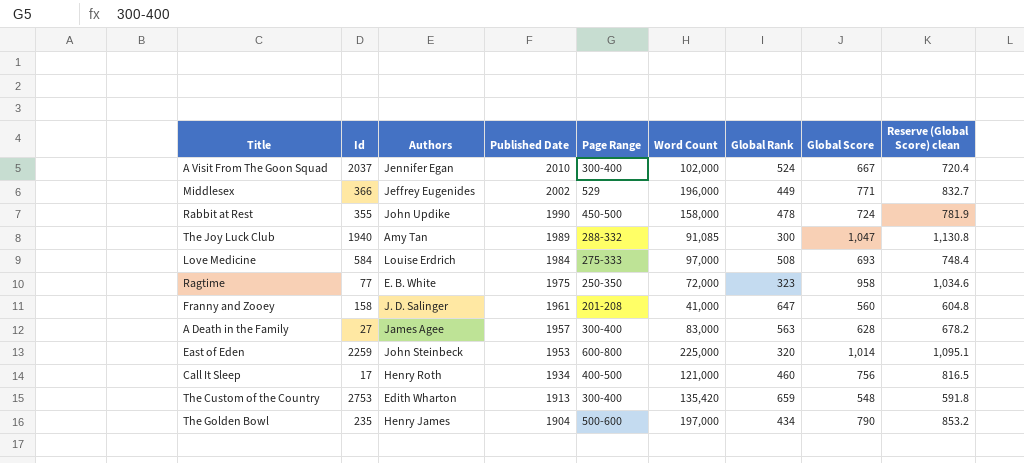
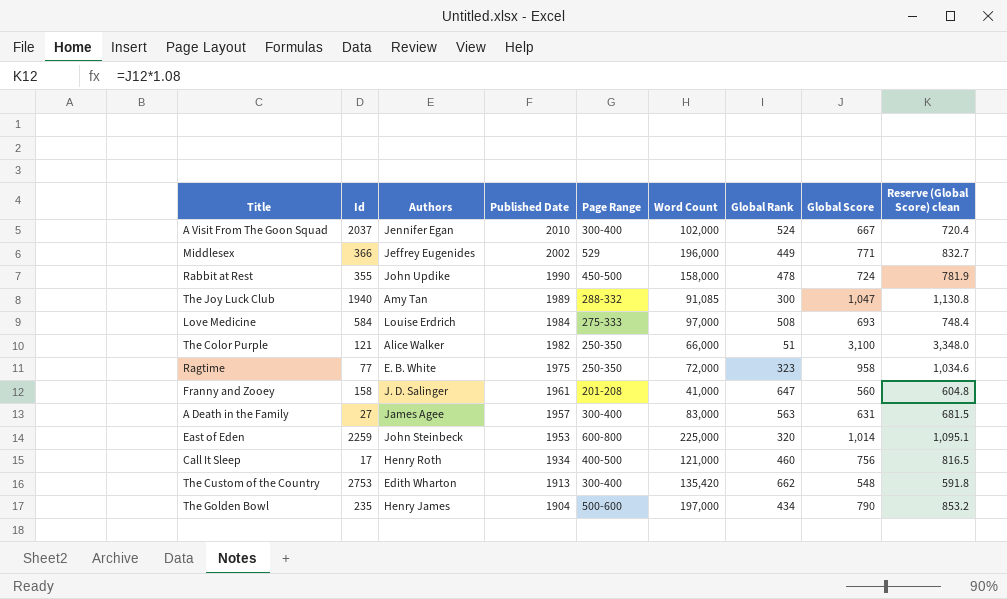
row The Color Purple: none -> 121 | Alice Walker | 1982 | 250-350 | 66,000 | 51 | 3,100 | 3,348.0
A Death in the Family | Global Score: 628 -> 631
A Death in the Family | Reserve (Global Score) clean: 678.2 -> 681.5
The Custom of the Country | Global Rank: 659 -> 662

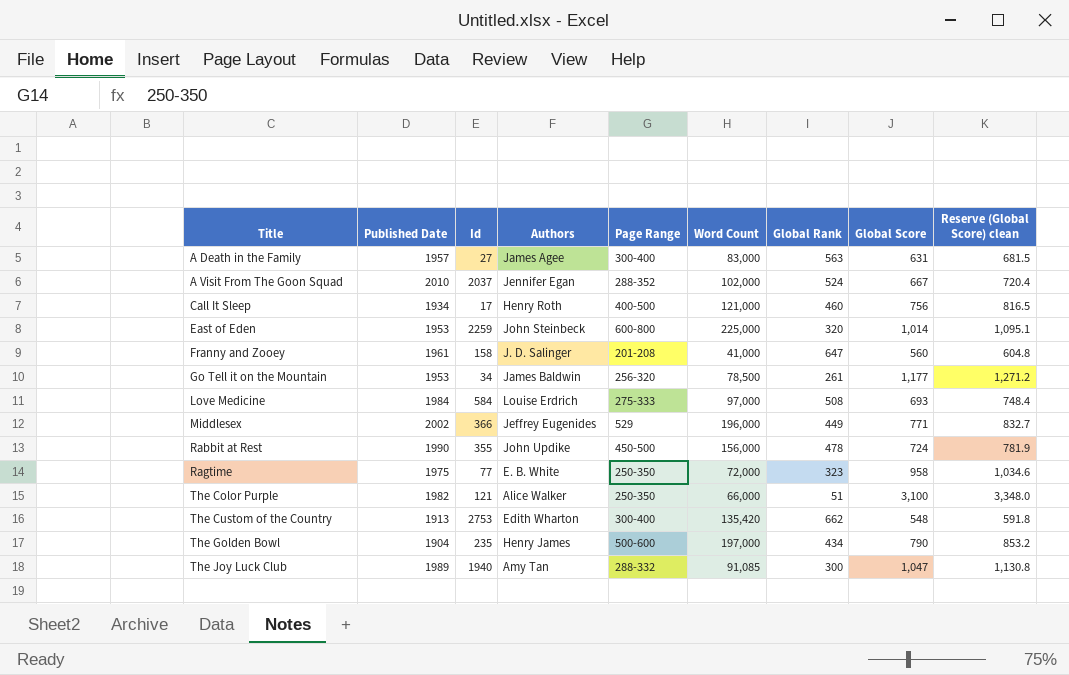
row order: Published Date descending -> Title ascending
column Published Date | position: 4 -> 2
A Visit From The Goon Squad | Page Range: 300-400 -> 288-352
row Go Tell it on the Mountain: none -> 1953 | 34 | James Baldwin | 256-320 | 78,500 | 261 | 1,177 | 1,271.2
Rabbit at Rest | Word Count: 158,000 -> 156,000

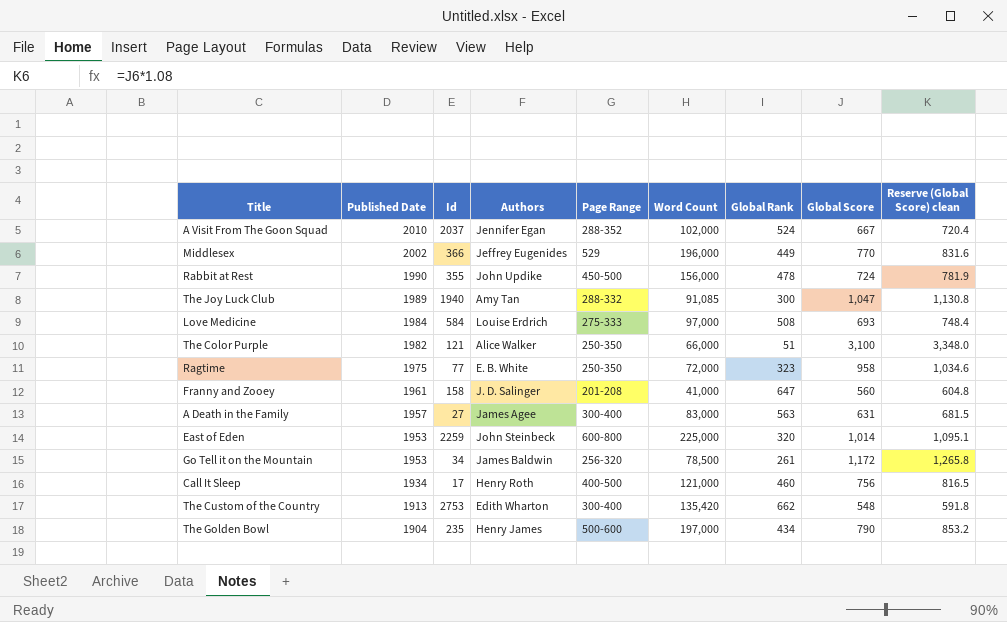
row order: Title ascending -> Published Date descending
Middlesex | Global Score: 771 -> 770
Middlesex | Reserve (Global Score) clean: 832.7 -> 831.6
Go Tell it on the Mountain | Global Score: 1,177 -> 1,172
Go Tell it on the Mountain | Reserve (Global Score) clean: 1,271.2 -> 1,265.8

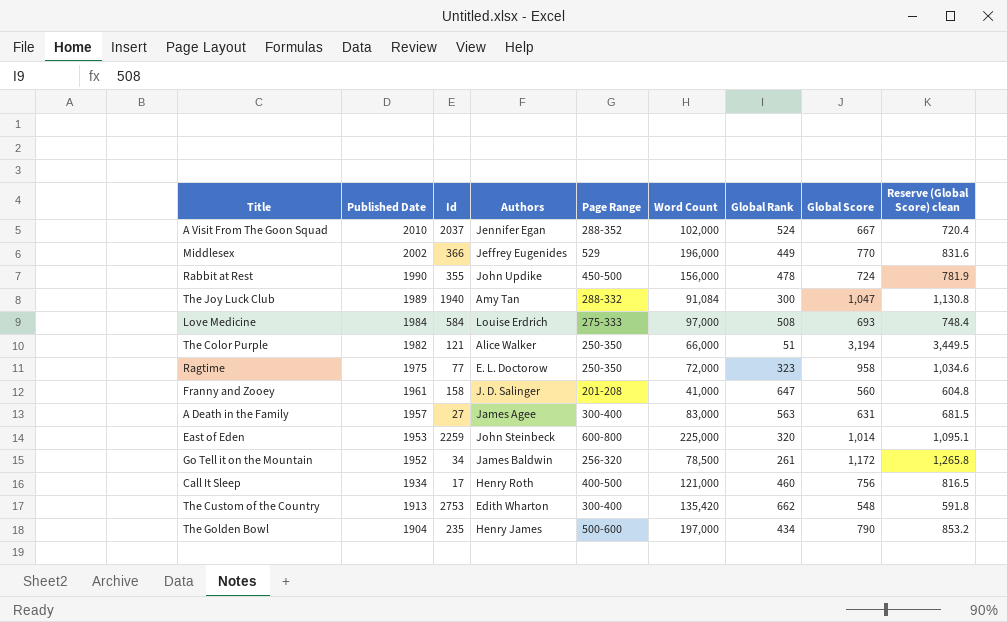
The Joy Luck Club | Word Count: 91,085 -> 91,084
The Color Purple | Global Score: 3,100 -> 3,194
The Color Purple | Reserve (Global Score) clean: 3,348.0 -> 3,449.5
Ragtime | Authors: E. B. White -> E. L. Doctorow
Go Tell it on the Mountain | Published Date: 1953 -> 1952

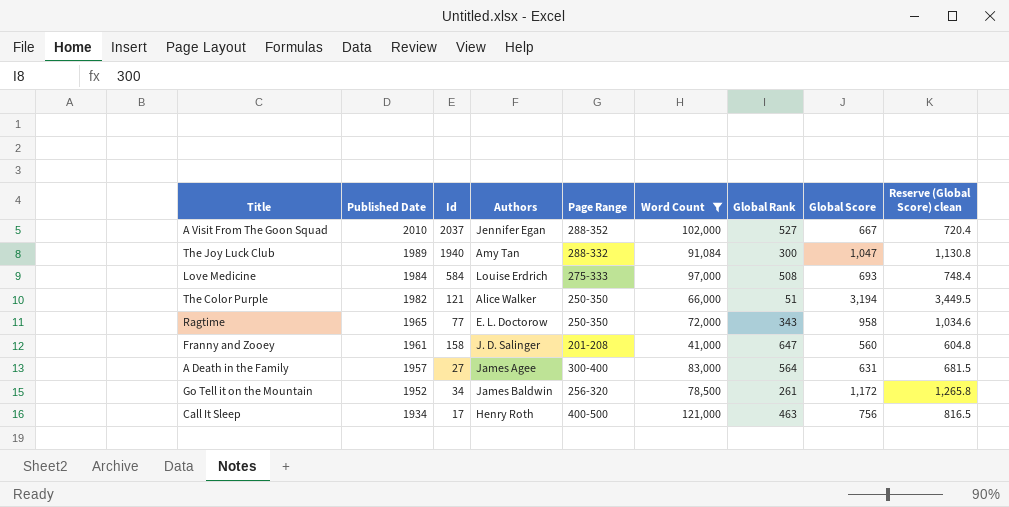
filter: none -> Word Count <= 121,000
A Visit From The Goon Squad | Global Rank: 524 -> 527
Ragtime | Published Date: 1975 -> 1965
Ragtime | Global Rank: 323 -> 343
A Death in the Family | Global Rank: 563 -> 564
Call It Sleep | Global Rank: 460 -> 463

